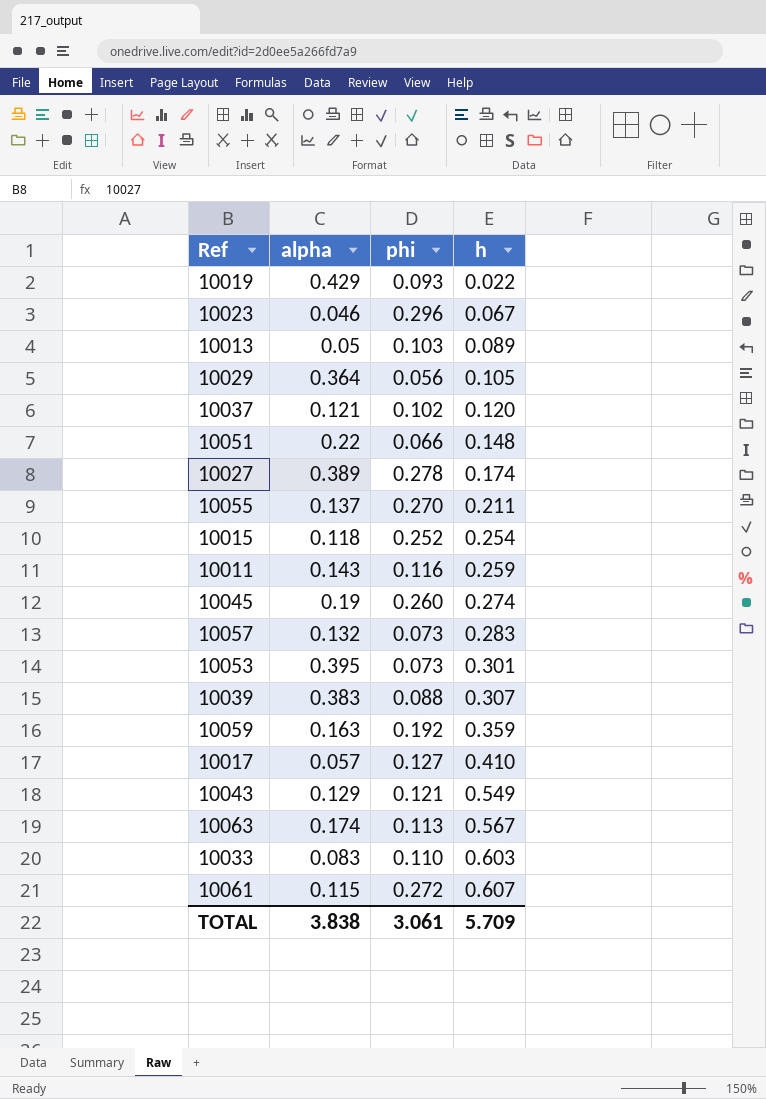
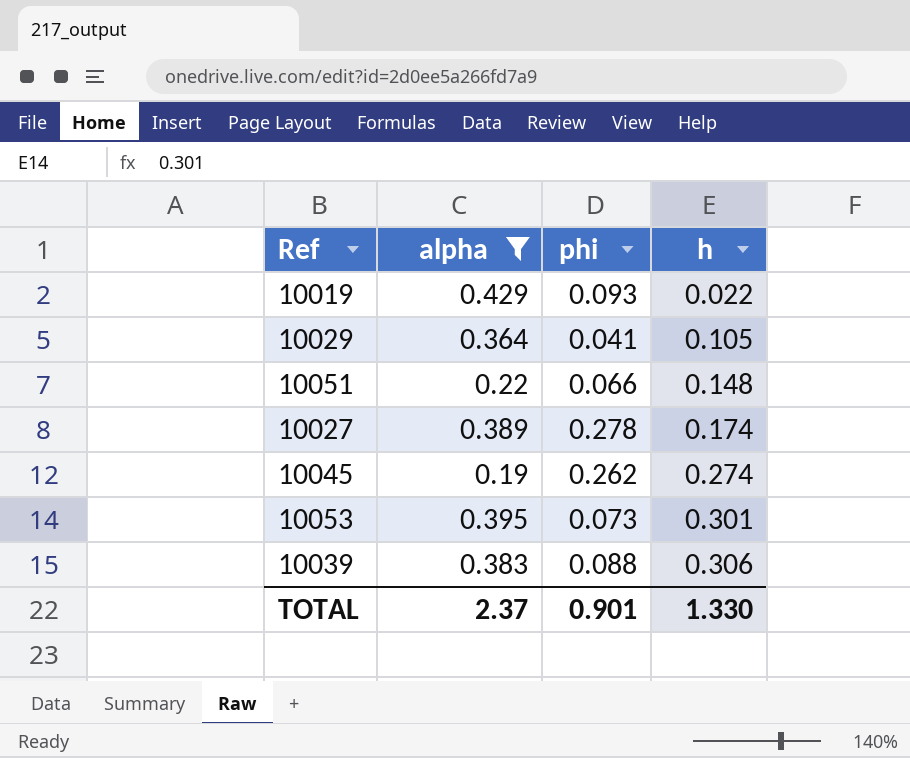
filter: none -> alpha >= 0.19
10029 | phi: 0.056 -> 0.041
10045 | phi: 0.260 -> 0.262
10039 | h: 0.307 -> 0.306
TOTAL | alpha: 3.838 -> 2.37
TOTAL | phi: 3.061 -> 0.901
TOTAL | h: 5.709 -> 1.330

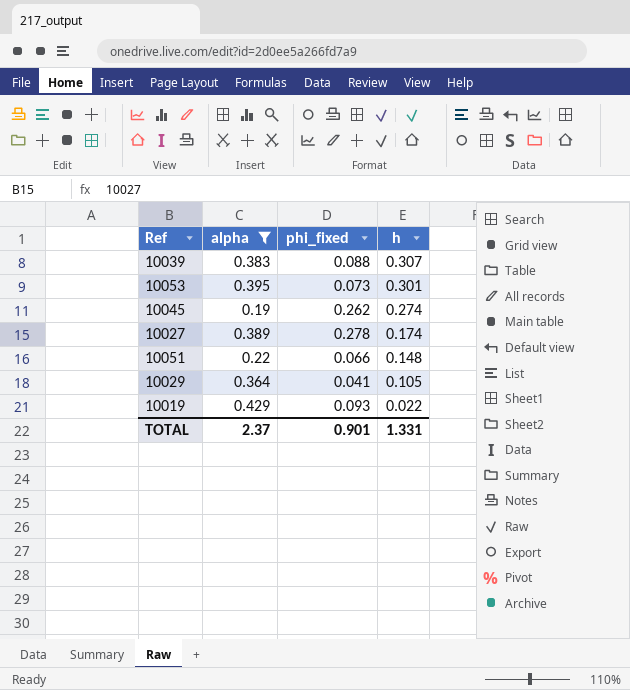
row order: h ascending -> h descending
column name: phi -> phi_fixed
10039 | h: 0.306 -> 0.307
TOTAL | h: 1.330 -> 1.331

